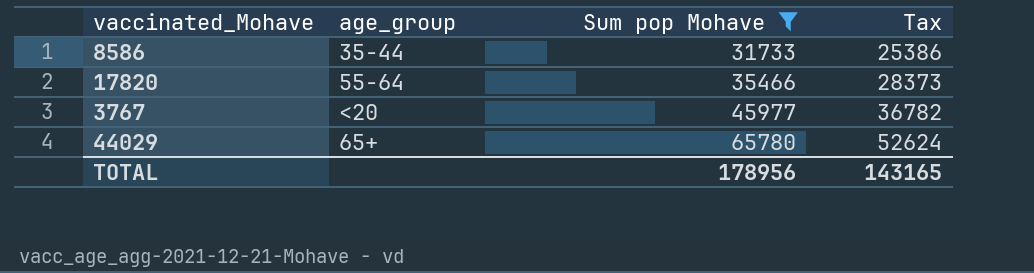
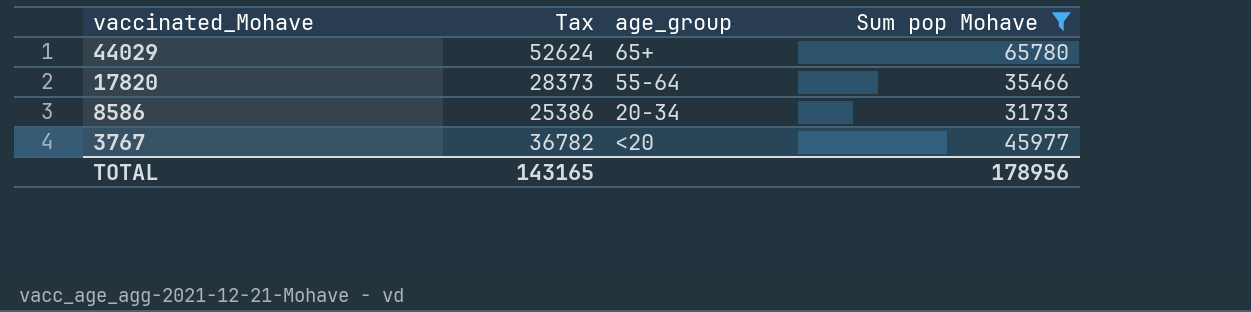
row order: Sum pop Mohave ascending -> vaccinated_Mohave descending
column Tax | position: 4 -> 2
8586 | age_group: 35-44 -> 20-34

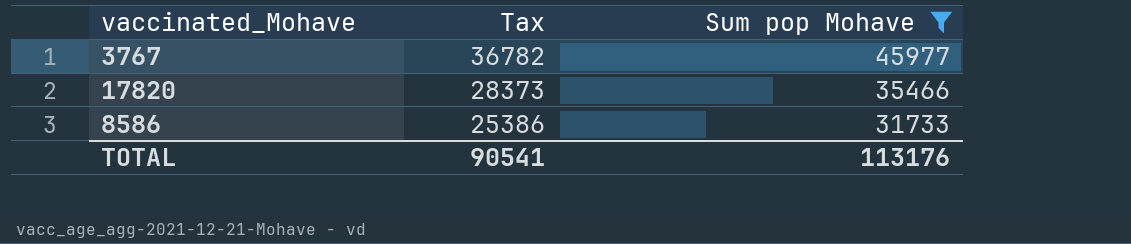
row order: vaccinated_Mohave descending -> Tax descending
column age_group | position: 3 -> none
row 44029: 52624 | 65+ | 65780 -> none
TOTAL | Tax: 143165 -> 90541
TOTAL | Sum pop Mohave: 178956 -> 113176

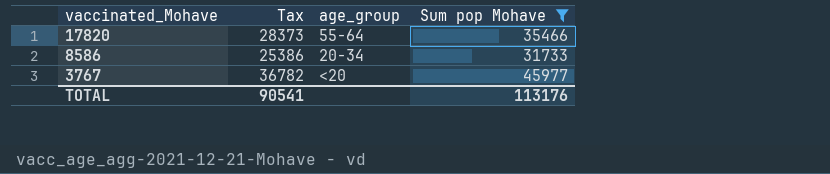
row order: Tax descending -> vaccinated_Mohave descending
column age_group | position: none -> 3

